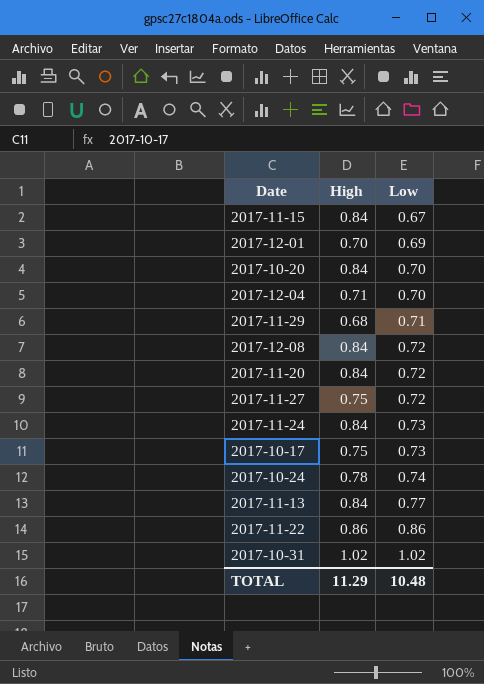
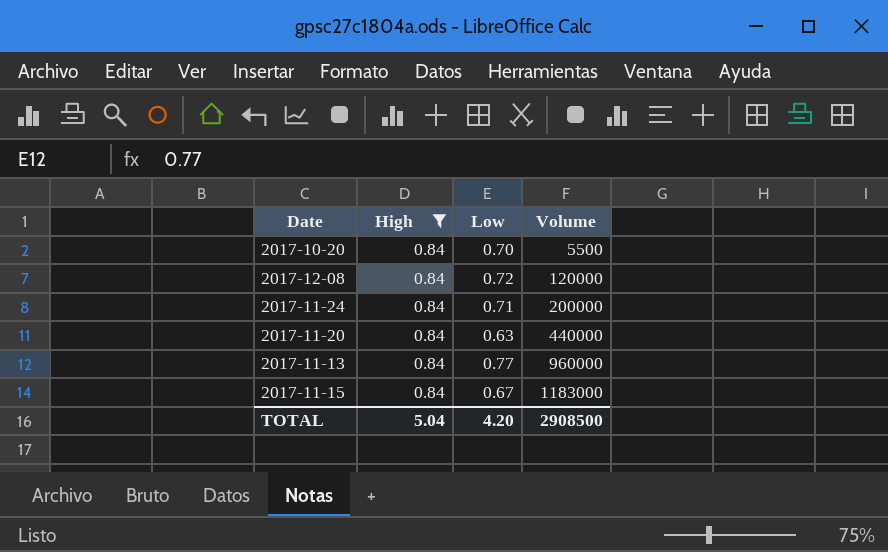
filter: none -> High = 0.84
row order: Low ascending -> Volume ascending
column Volume | position: none -> 4
2017-11-24 | Low: 0.73 -> 0.71
2017-11-20 | Low: 0.72 -> 0.63
TOTAL | High: 11.29 -> 5.04
TOTAL | Low: 10.48 -> 4.20

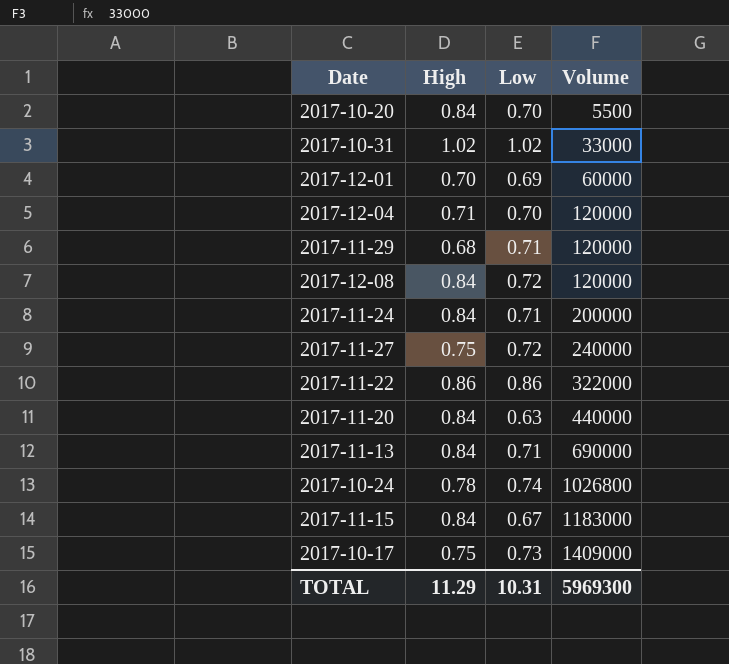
filter: High = 0.84 -> none
2017-11-13 | Low: 0.77 -> 0.71
2017-11-13 | Volume: 960000 -> 690000
TOTAL | High: 5.04 -> 11.29
TOTAL | Low: 4.20 -> 10.31
TOTAL | Volume: 2908500 -> 5969300

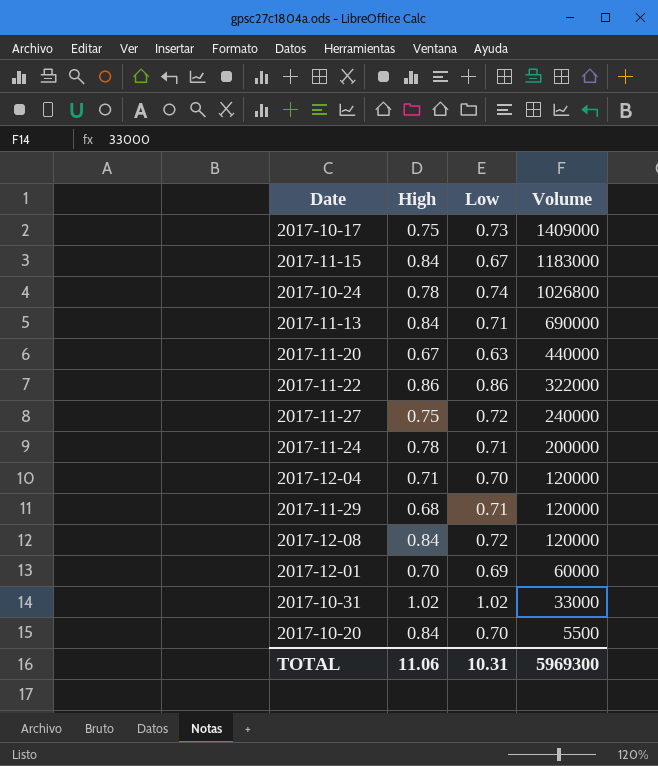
row order: Volume ascending -> Volume descending
2017-11-20 | High: 0.84 -> 0.67
2017-11-24 | High: 0.84 -> 0.78
TOTAL | High: 11.29 -> 11.06

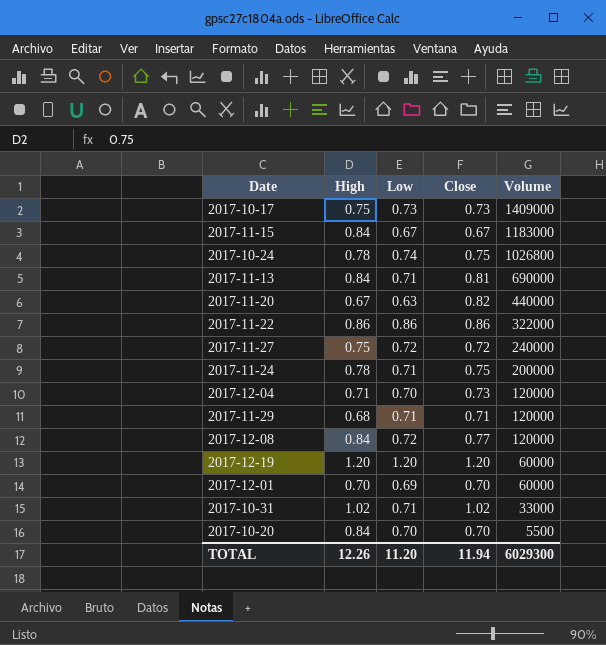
column Close | position: none -> 4
row 2017-12-19: none -> 1.20 | 1.20 | 1.20 | 60000
2017-10-31 | Low: 1.02 -> 0.71
TOTAL | High: 11.06 -> 12.26
TOTAL | Low: 10.31 -> 11.20
TOTAL | Volume: 5969300 -> 6029300

